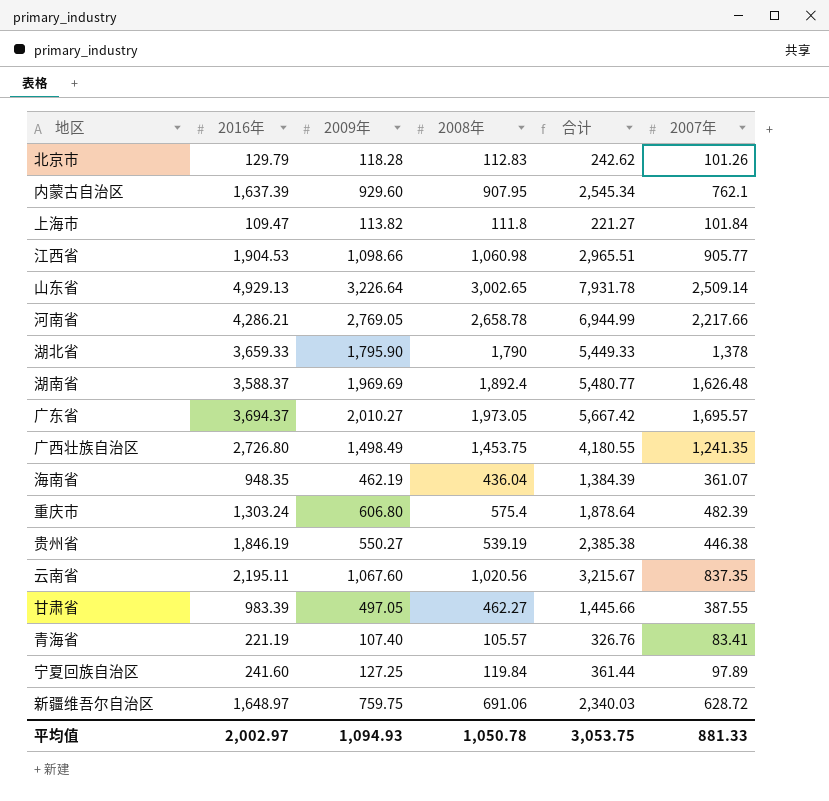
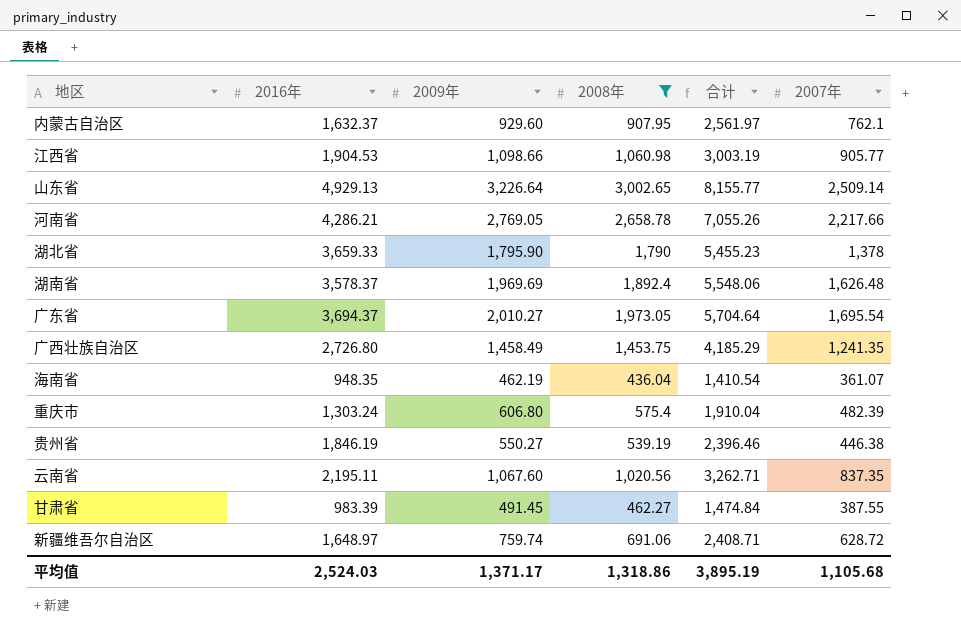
filter: none -> 2008年 >= 436.04
column 合计 | formula: [2016年] + [2008年] -> [2016年] + [2009年]
内蒙古自治区 | 2016年: 1,637.39 -> 1,632.37
湖南省 | 2016年: 3,588.37 -> 3,578.37
广东省 | 2007年: 1,695.57 -> 1,695.54
广西壮族自治区 | 2009年: 1,498.49 -> 1,458.49
甘肃省 | 2009年: 497.05 -> 491.45
新疆维吾尔自治区 | 2009年: 759.75 -> 759.74
平均值 | 2016年: 2,002.97 -> 2,524.03
平均值 | 2009年: 1,094.93 -> 1,371.17
平均值 | 2008年: 1,050.78 -> 1,318.86
平均值 | 合计: 3,053.75 -> 3,895.19
平均值 | 2007年: 881.33 -> 1,105.68

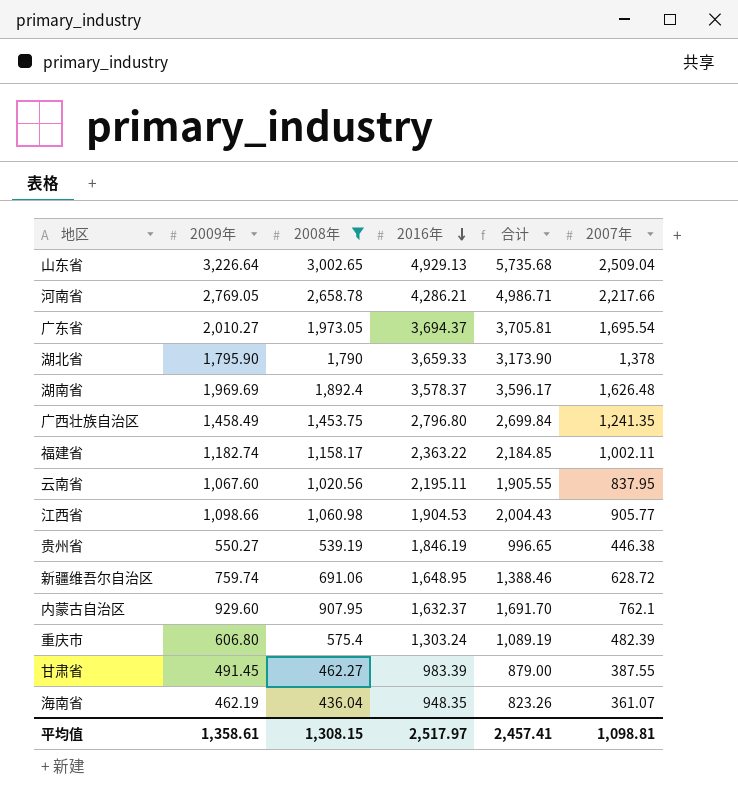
row order: none -> 2016年 descending
column 2016年 | position: 2 -> 4
column 合计 | formula: [2016年] + [2009年] -> [2009年] + [2007年]
山东省 | 2007年: 2,509.14 -> 2,509.04
广西壮族自治区 | 2016年: 2,726.80 -> 2,796.80
row 福建省: none -> 1,182.74 | 1,158.17 | 2,363.22 | 2,184.85 | 1,002.11
云南省 | 2007年: 837.35 -> 837.95
新疆维吾尔自治区 | 2016年: 1,648.97 -> 1,648.95
平均值 | 2009年: 1,371.17 -> 1,358.61
平均值 | 2008年: 1,318.86 -> 1,308.15
平均值 | 2016年: 2,524.03 -> 2,517.97
平均值 | 合计: 3,895.19 -> 2,457.41
平均值 | 2007年: 1,105.68 -> 1,098.81

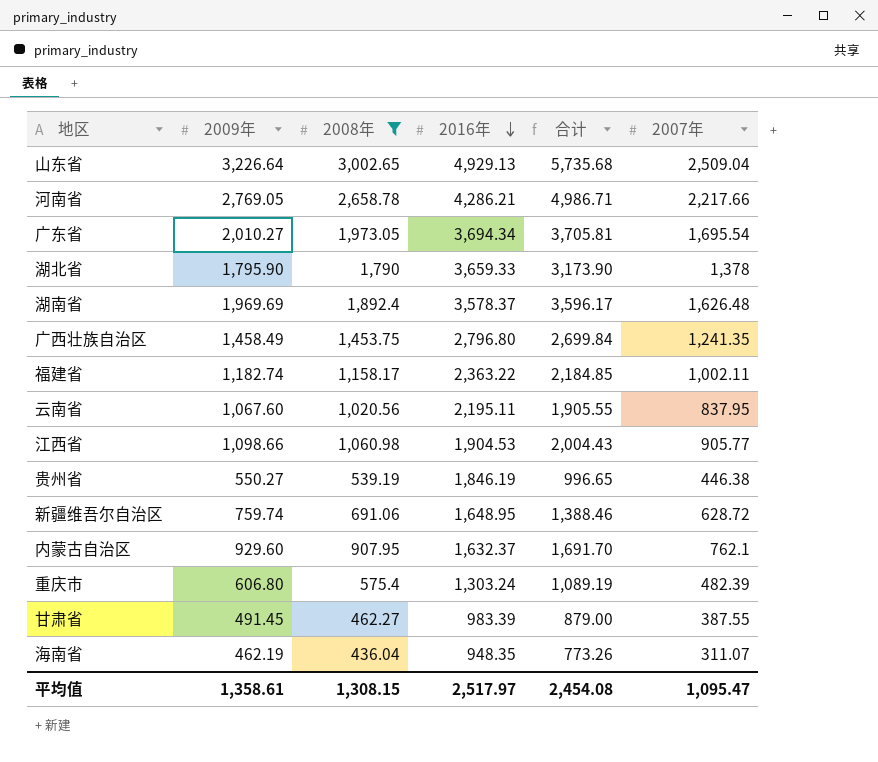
广东省 | 2016年: 3,694.37 -> 3,694.34
海南省 | 合计: 823.26 -> 773.26
海南省 | 2007年: 361.07 -> 311.07
平均值 | 合计: 2,457.41 -> 2,454.08
平均值 | 2007年: 1,098.81 -> 1,095.47

